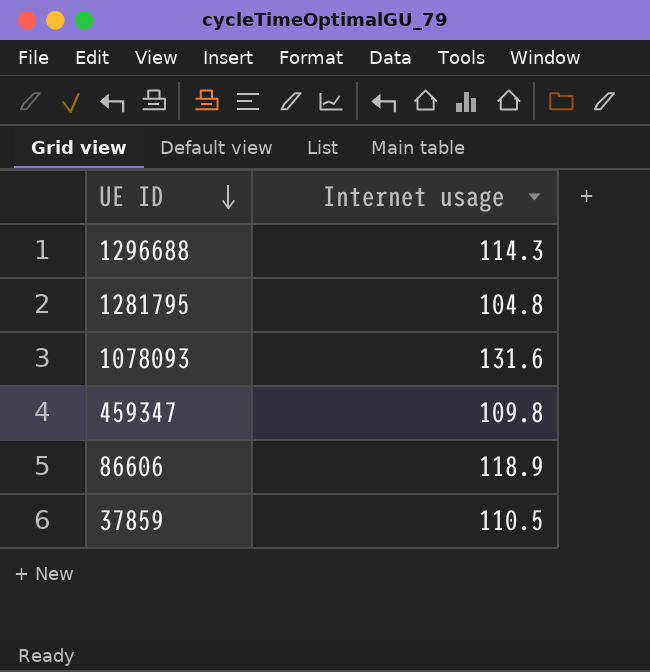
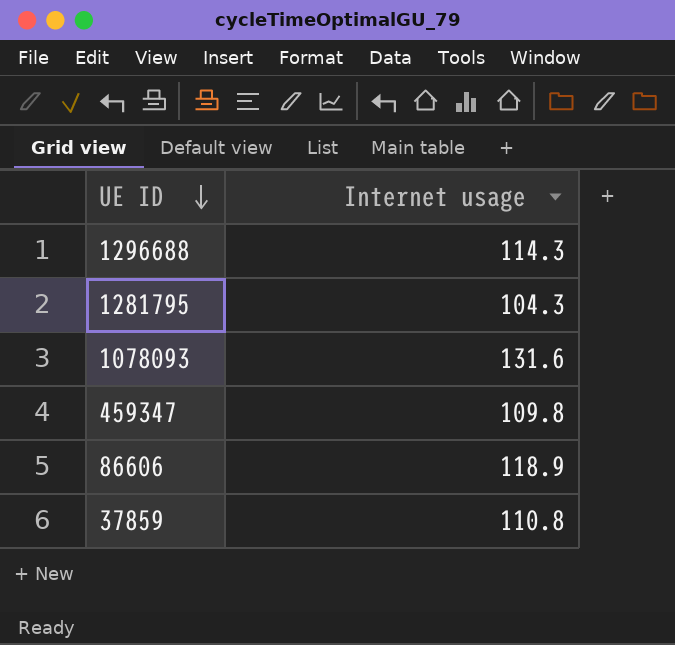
1281795 | Internet usage: 104.8 -> 104.3
37859 | Internet usage: 110.5 -> 110.8

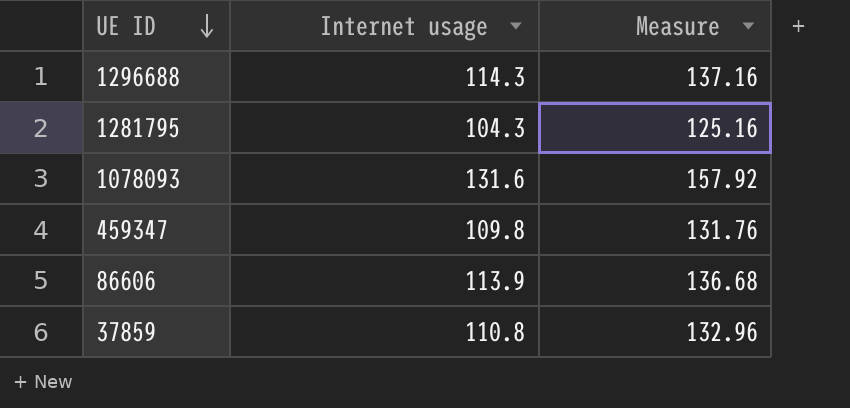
column Measure | formula: none -> [Internet usage] * 1.2
86606 | Internet usage: 118.9 -> 113.9

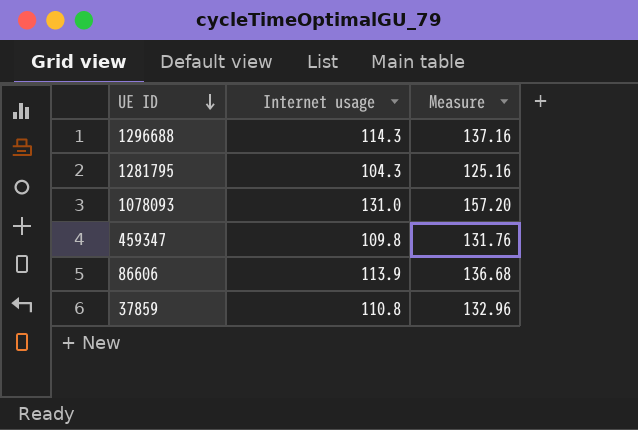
1078093 | Internet usage: 131.6 -> 131.0
1078093 | Measure: 157.92 -> 157.20

